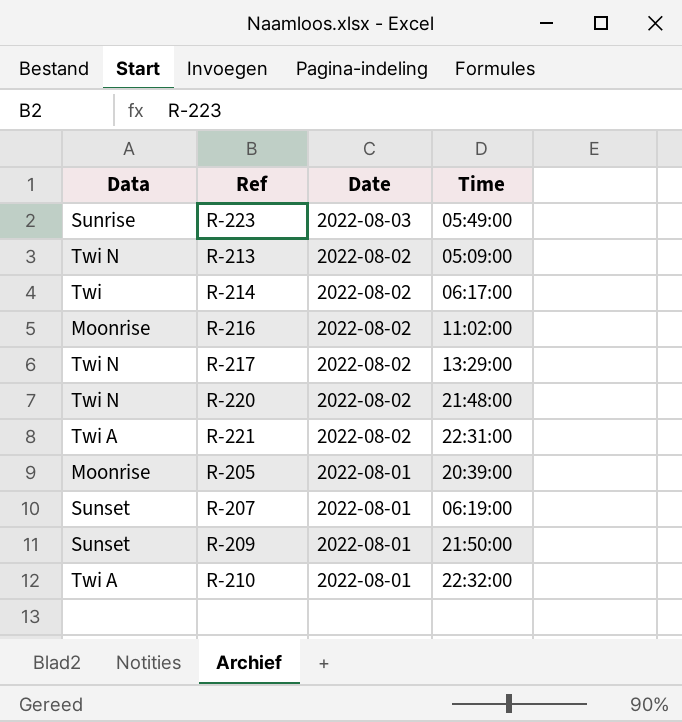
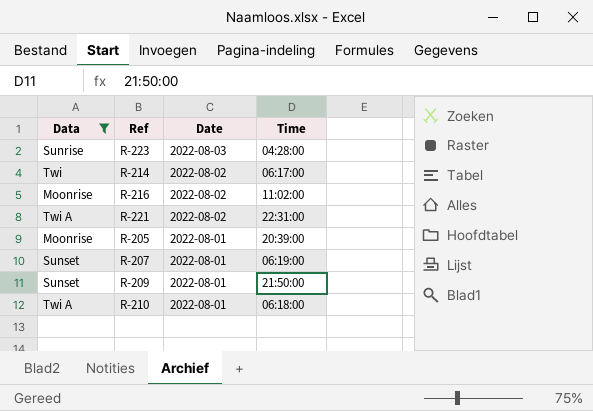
filter: none -> Data != Twi N
R-223 | Time: 05:49:00 -> 04:28:00
R-210 | Time: 22:32:00 -> 06:18:00

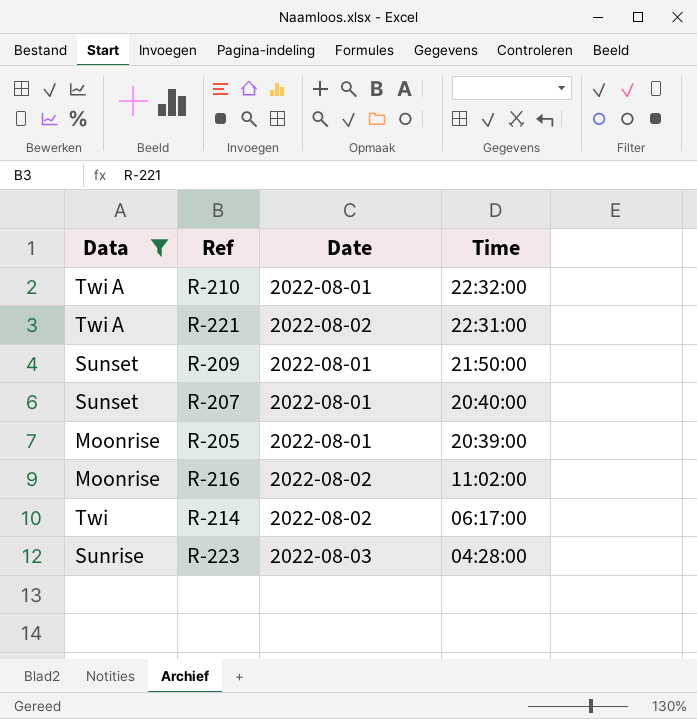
row order: Date descending -> Time descending
R-210 | Time: 06:18:00 -> 22:32:00
R-207 | Time: 06:19:00 -> 20:40:00

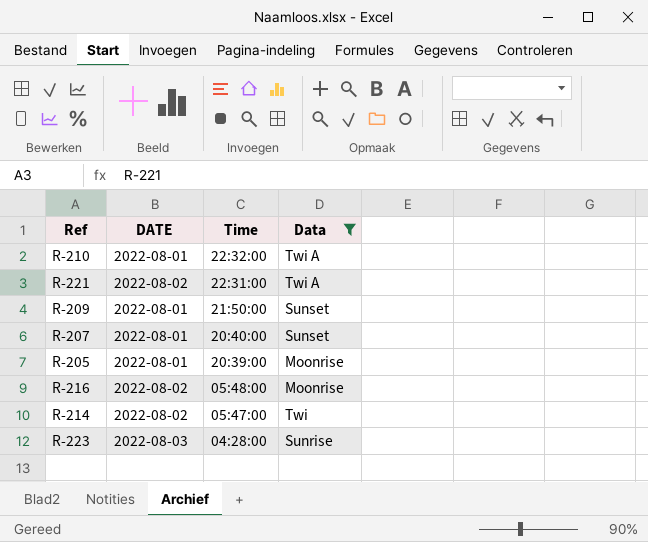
column name: Date -> DATE
column Data | position: 1 -> 4
R-216 | Time: 11:02:00 -> 05:48:00
R-214 | Time: 06:17:00 -> 05:47:00

